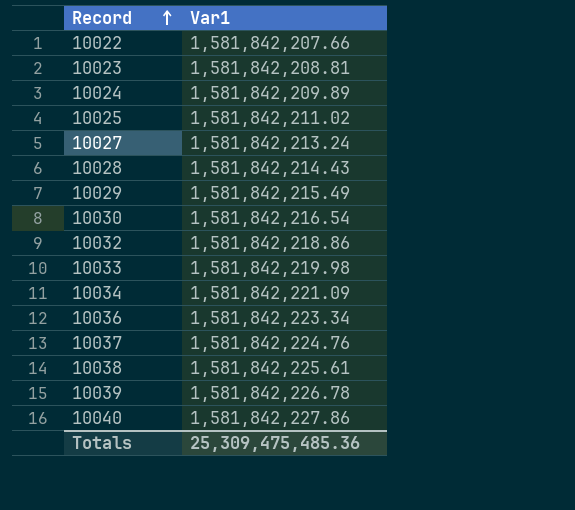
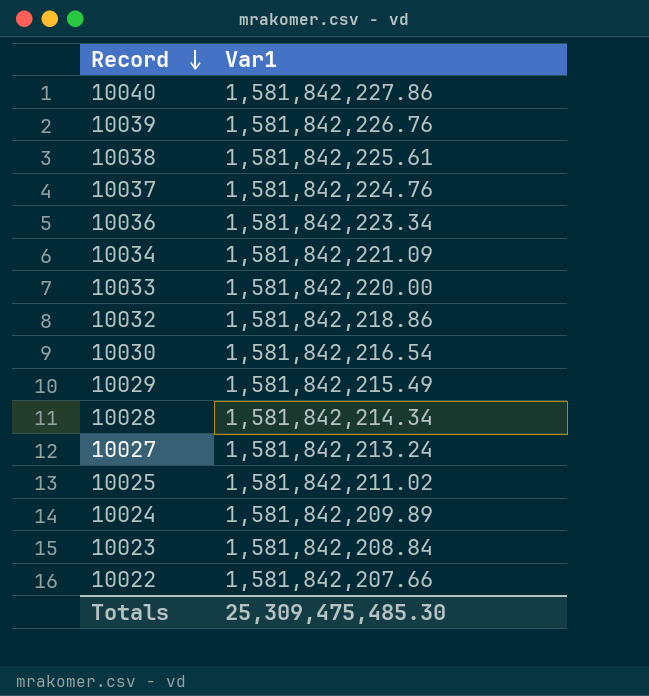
row order: Record ascending -> Record descending
10039 | Var1: 1,581,842,226.78 -> 1,581,842,226.76
10033 | Var1: 1,581,842,219.98 -> 1,581,842,220.00
10028 | Var1: 1,581,842,214.43 -> 1,581,842,214.34
10023 | Var1: 1,581,842,208.81 -> 1,581,842,208.84
Totals | Var1: 25,309,475,485.36 -> 25,309,475,485.30

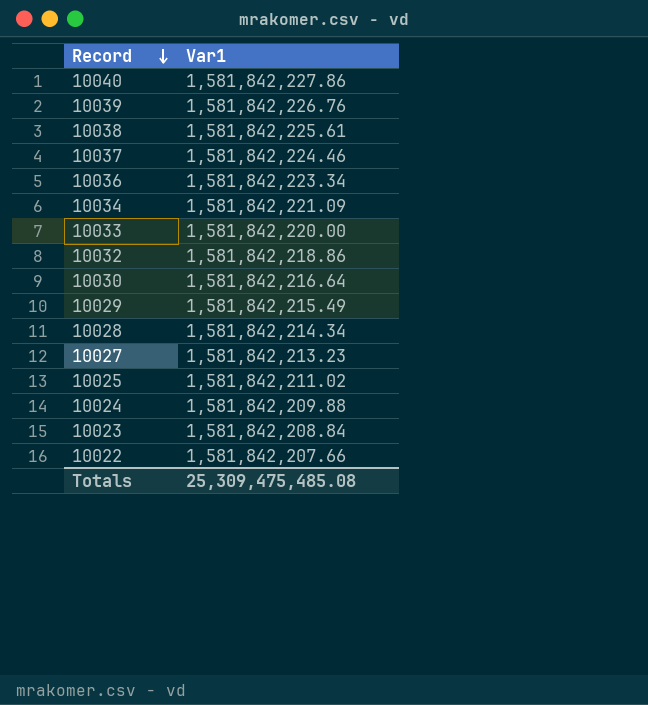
10037 | Var1: 1,581,842,224.76 -> 1,581,842,224.46
10030 | Var1: 1,581,842,216.54 -> 1,581,842,216.64
10027 | Var1: 1,581,842,213.24 -> 1,581,842,213.23
10024 | Var1: 1,581,842,209.89 -> 1,581,842,209.88
Totals | Var1: 25,309,475,485.30 -> 25,309,475,485.08

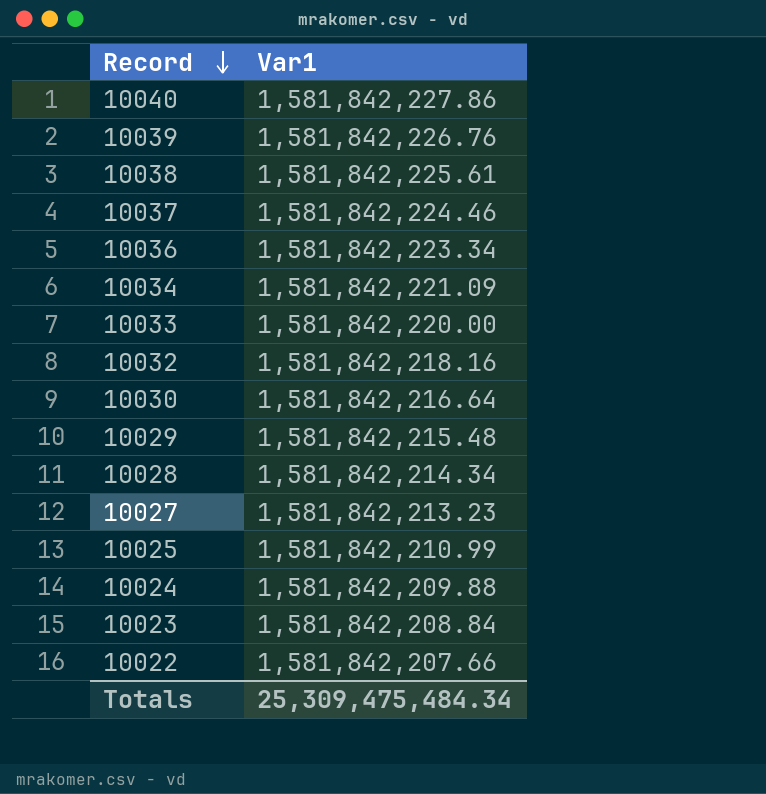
10032 | Var1: 1,581,842,218.86 -> 1,581,842,218.16
10029 | Var1: 1,581,842,215.49 -> 1,581,842,215.48
10025 | Var1: 1,581,842,211.02 -> 1,581,842,210.99
Totals | Var1: 25,309,475,485.08 -> 25,309,475,484.34

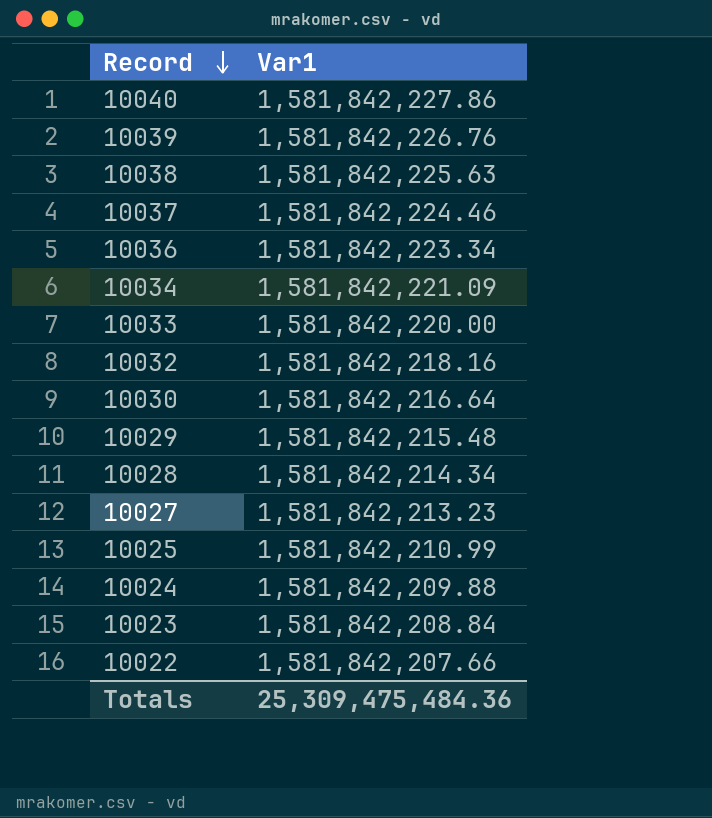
10038 | Var1: 1,581,842,225.61 -> 1,581,842,225.63
Totals | Var1: 25,309,475,484.34 -> 25,309,475,484.36

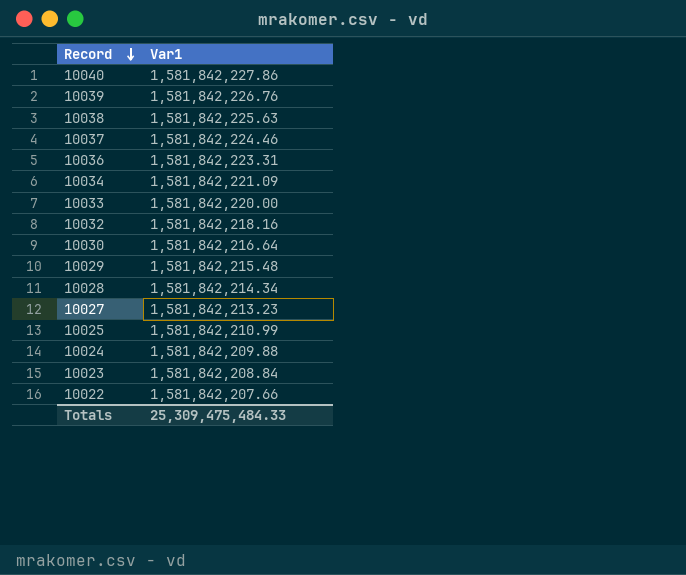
10036 | Var1: 1,581,842,223.34 -> 1,581,842,223.31
Totals | Var1: 25,309,475,484.36 -> 25,309,475,484.33

